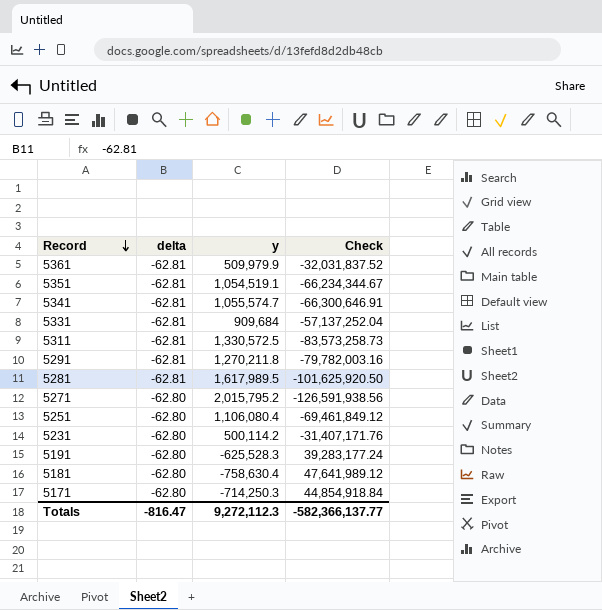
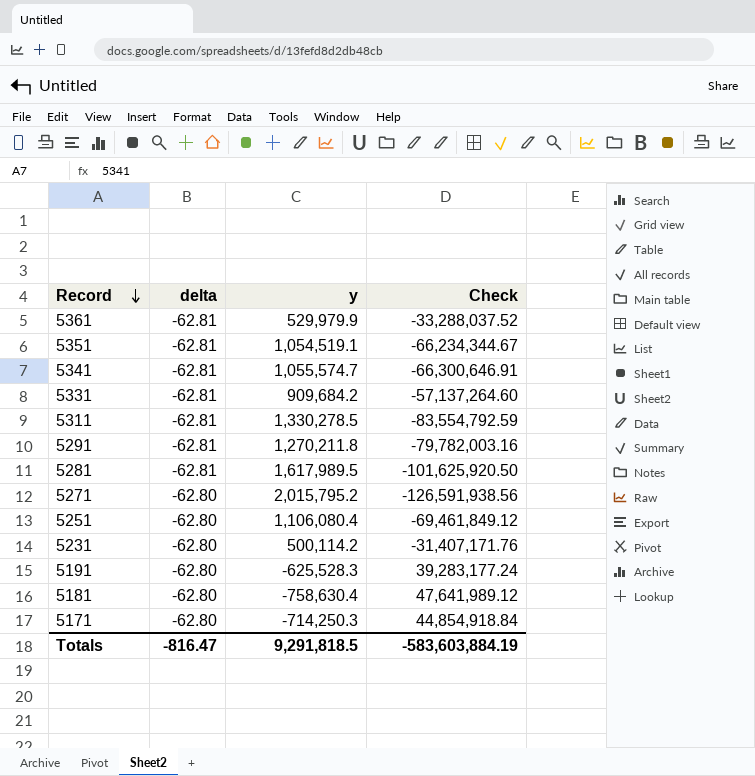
5361 | y: 509,979.9 -> 529,979.9
5361 | Check: -32,031,837.52 -> -33,288,037.52
5331 | y: 909,684 -> 909,684.2
5331 | Check: -57,137,252.04 -> -57,137,264.60
5311 | y: 1,330,572.5 -> 1,330,278.5
5311 | Check: -83,573,258.73 -> -83,554,792.59
Totals | y: 9,272,112.3 -> 9,291,818.5
Totals | Check: -582,366,137.77 -> -583,603,884.19

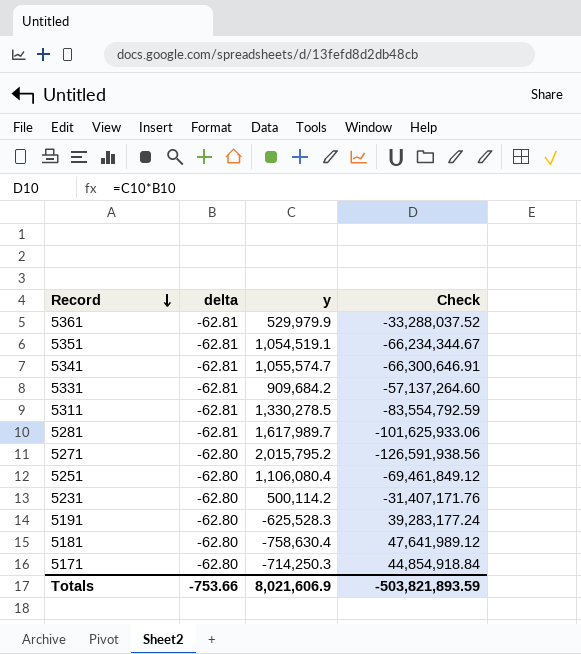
row 5291: -62.81 | 1,270,211.8 | -79,782,003.16 -> none
5281 | y: 1,617,989.5 -> 1,617,989.7
5281 | Check: -101,625,920.50 -> -101,625,933.06
Totals | delta: -816.47 -> -753.66
Totals | y: 9,291,818.5 -> 8,021,606.9
Totals | Check: -583,603,884.19 -> -503,821,893.59

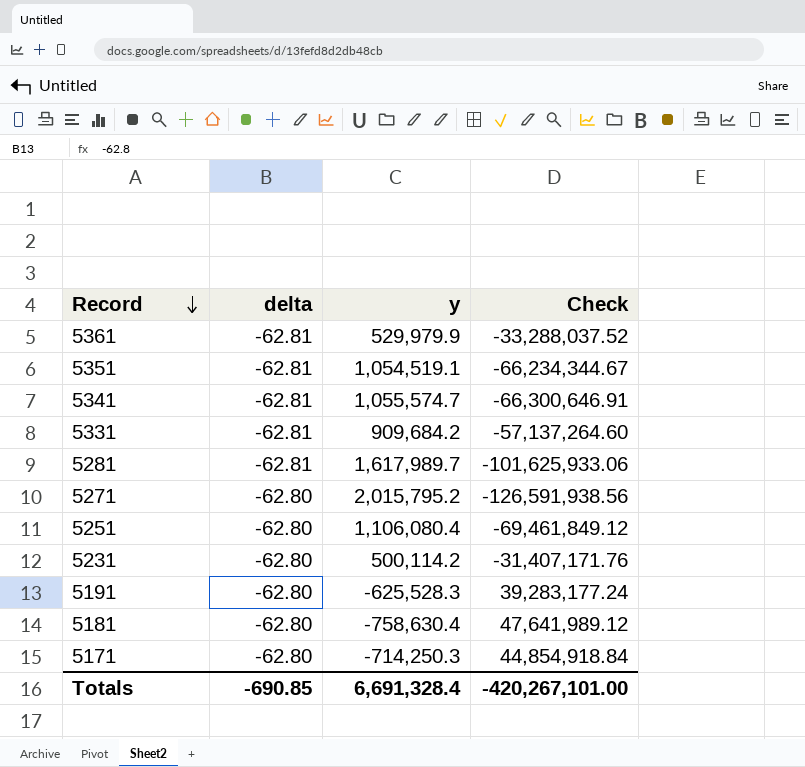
row 5311: -62.81 | 1,330,278.5 | -83,554,792.59 -> none
Totals | delta: -753.66 -> -690.85
Totals | y: 8,021,606.9 -> 6,691,328.4
Totals | Check: -503,821,893.59 -> -420,267,101.00

